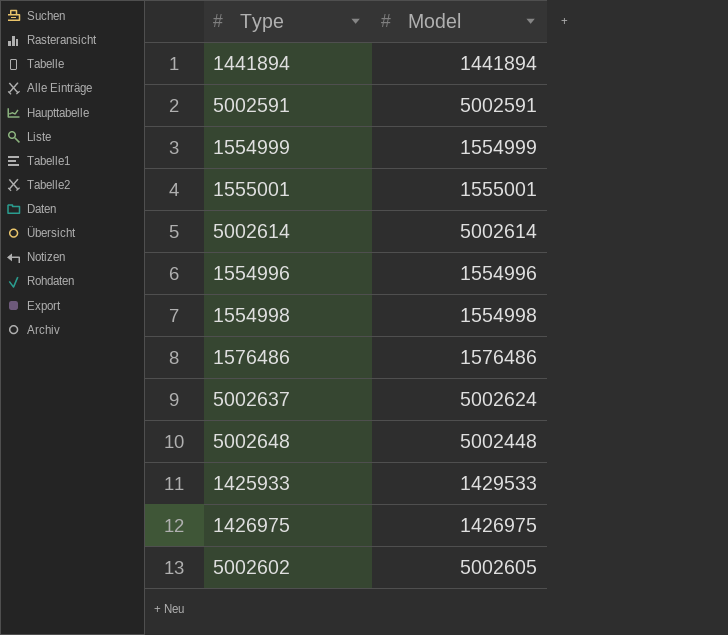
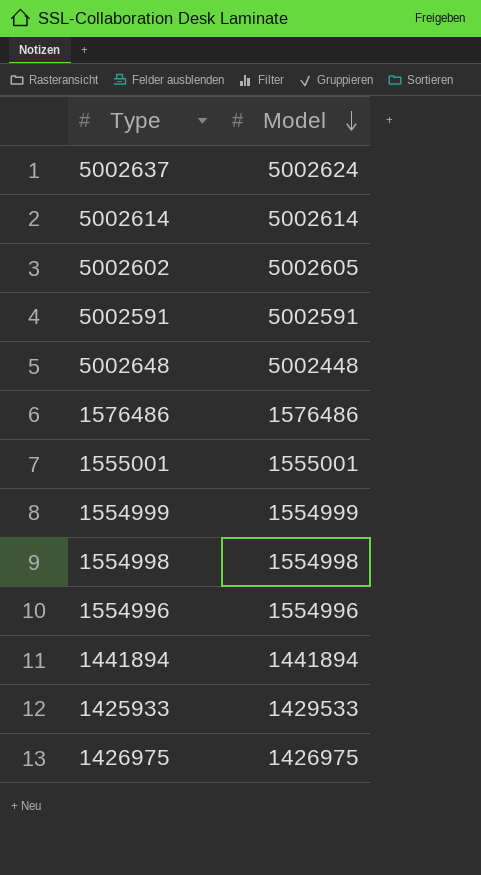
row order: none -> Model descending

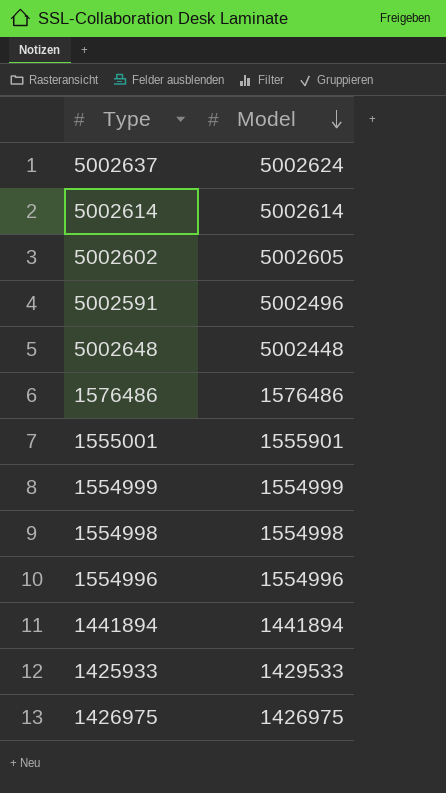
5002591 | Model: 5002591 -> 5002496
1555001 | Model: 1555001 -> 1555901

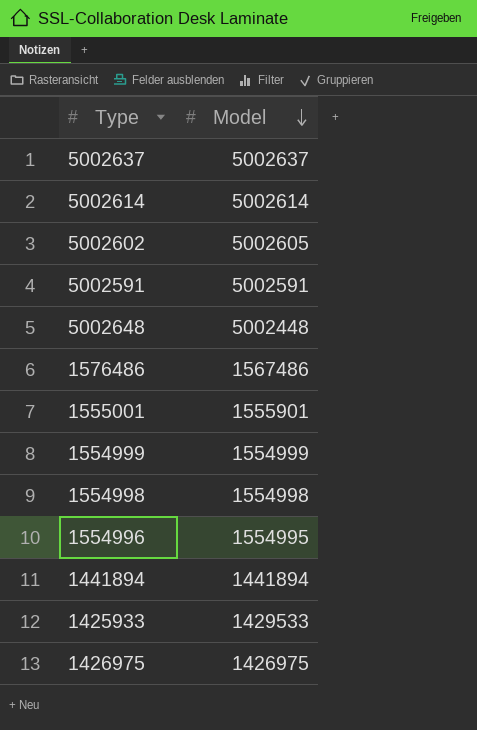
5002637 | Model: 5002624 -> 5002637
5002591 | Model: 5002496 -> 5002591
1576486 | Model: 1576486 -> 1567486
1554996 | Model: 1554996 -> 1554995

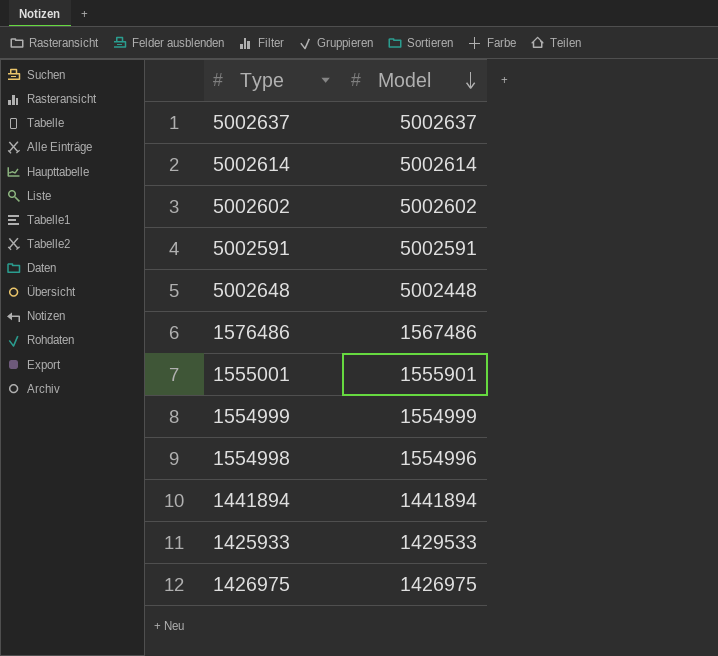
row 1554996: 1554995 -> none
5002602 | Model: 5002605 -> 5002602
1554998 | Model: 1554998 -> 1554996

